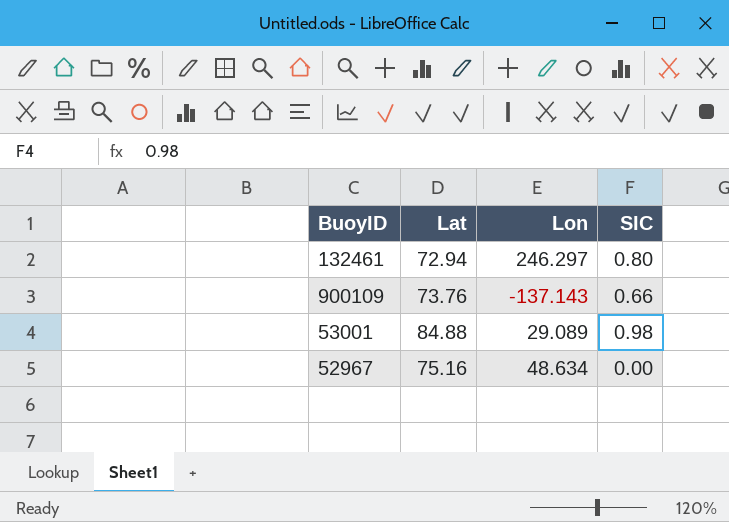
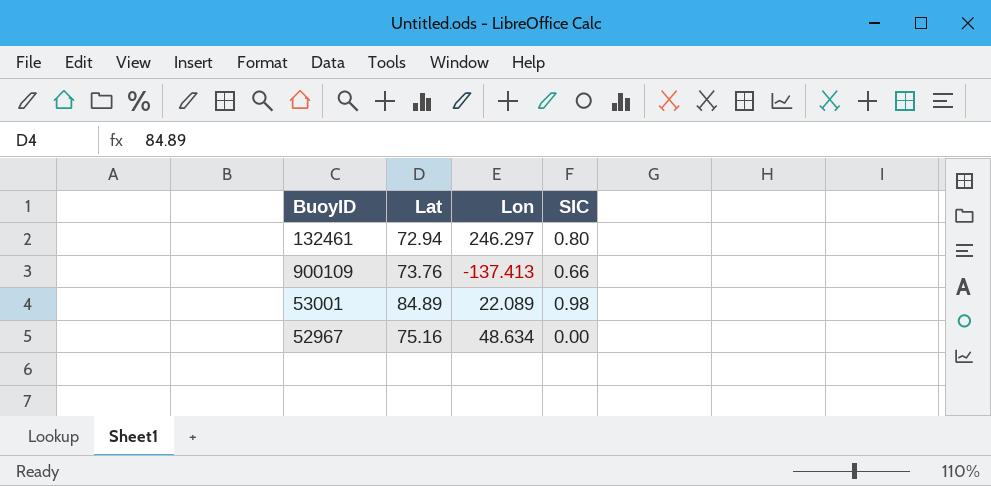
900109 | Lon: -137.143 -> -137.413
53001 | Lat: 84.88 -> 84.89
53001 | Lon: 29.089 -> 22.089

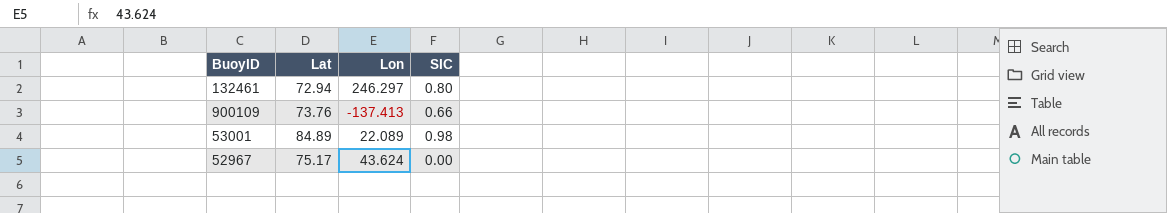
52967 | Lat: 75.16 -> 75.17
52967 | Lon: 48.634 -> 43.624

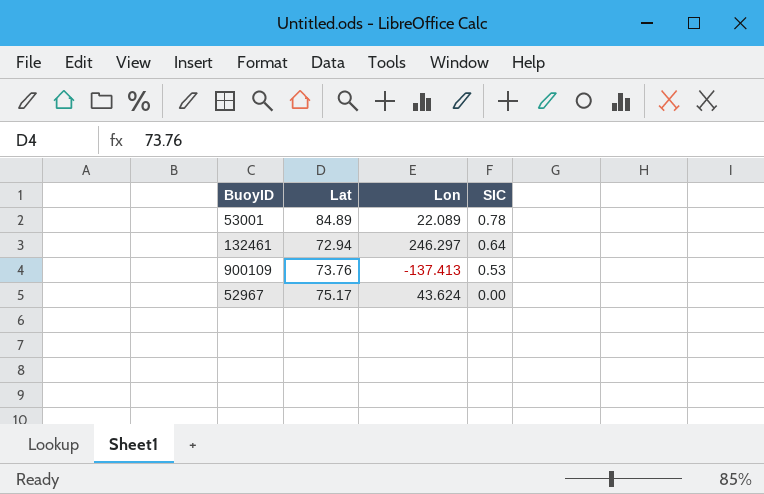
row order: none -> SIC descending
53001 | SIC: 0.98 -> 0.78
132461 | SIC: 0.80 -> 0.64
900109 | SIC: 0.66 -> 0.53

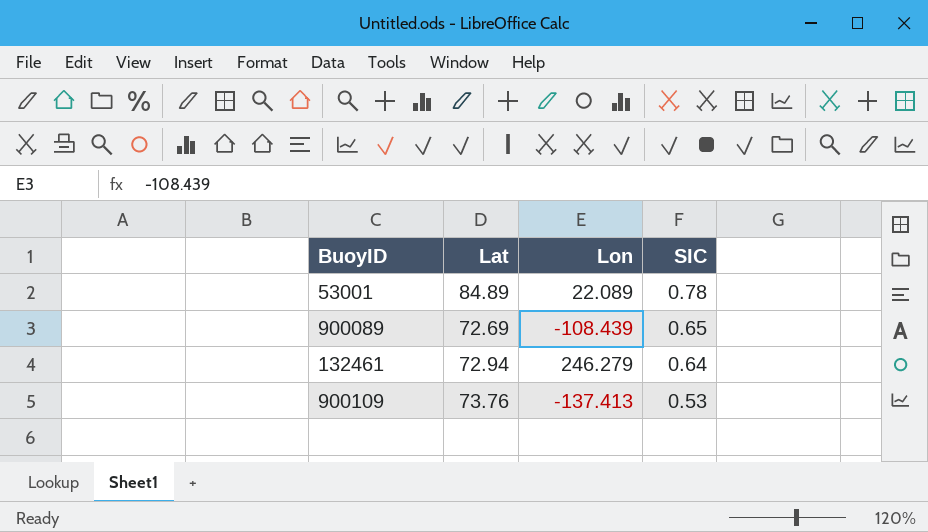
row 52967: 75.17 | 43.624 | 0.00 -> none
row 900089: none -> 72.69 | -108.439 | 0.65
132461 | Lon: 246.297 -> 246.279

